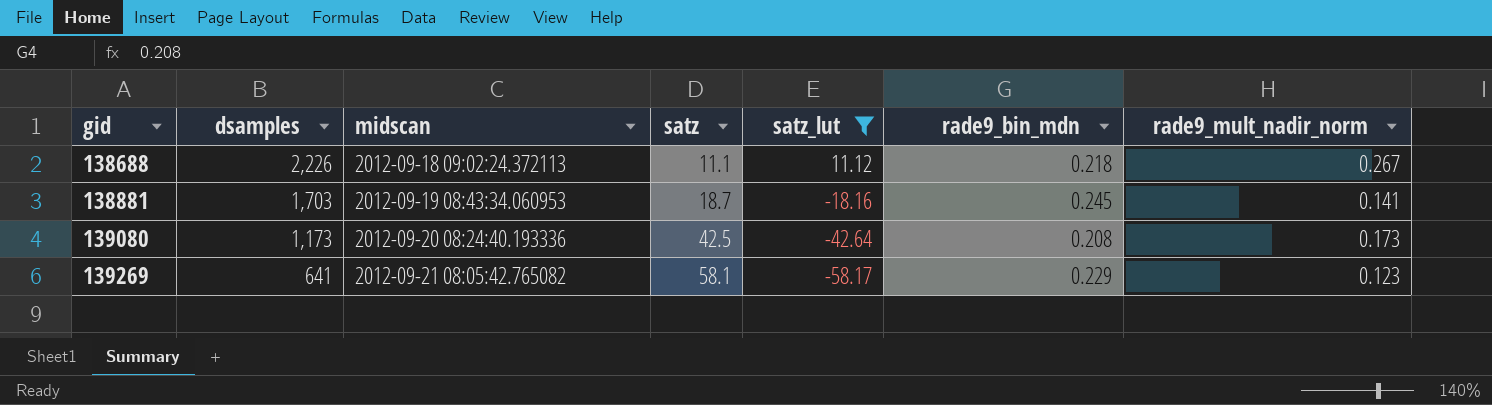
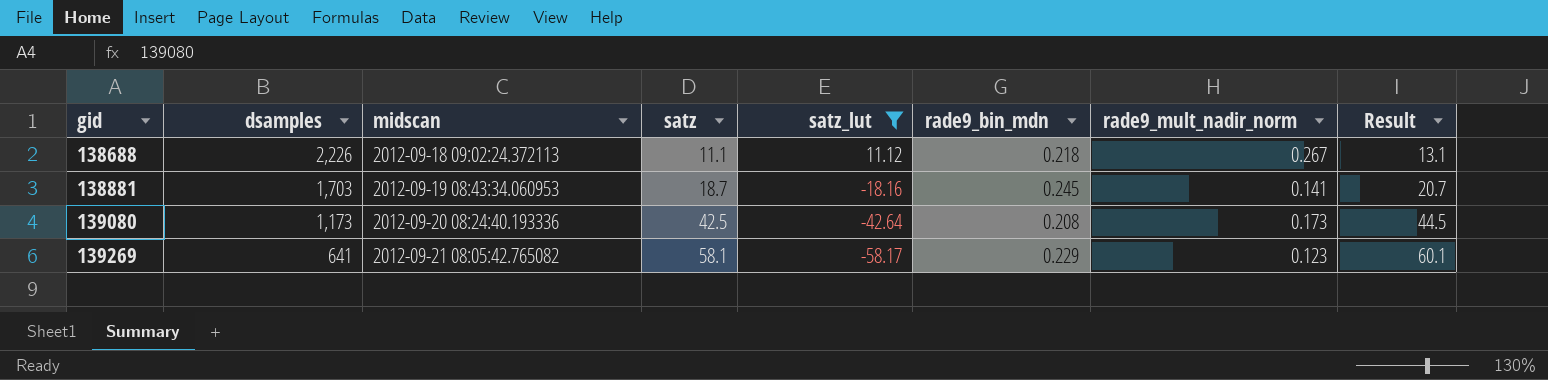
column Result | formula: none -> [satz] + 2

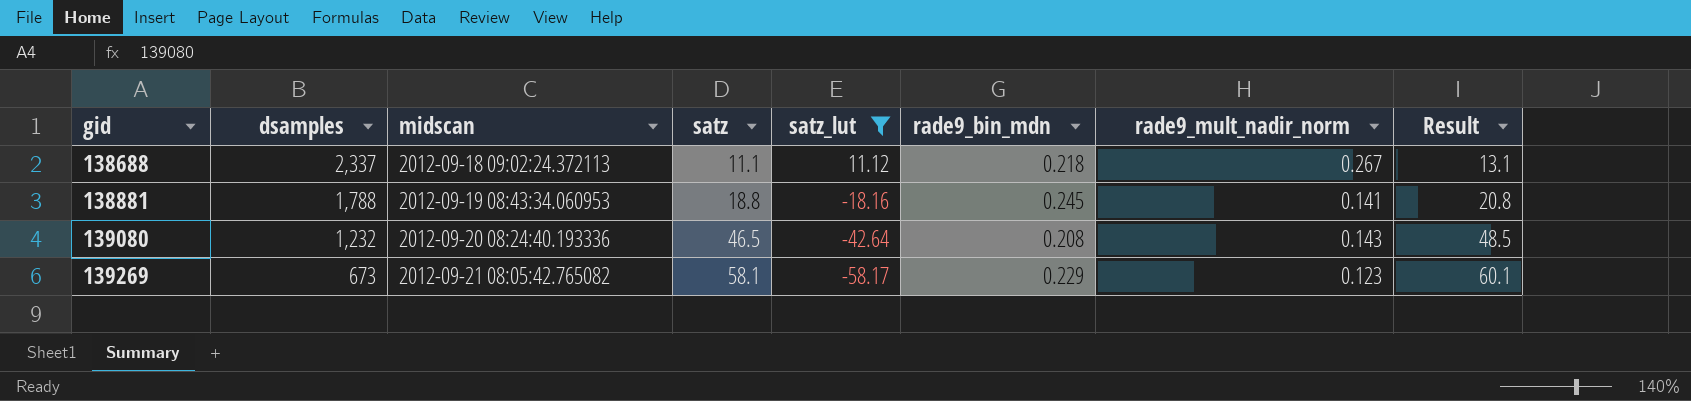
138688 | dsamples: 2,226 -> 2,337
138881 | dsamples: 1,703 -> 1,788
138881 | satz: 18.7 -> 18.8
138881 | Result: 20.7 -> 20.8
139080 | dsamples: 1,173 -> 1,232
139080 | satz: 42.5 -> 46.5
139080 | rade9_mult_nadir_norm: 0.173 -> 0.143
139080 | Result: 44.5 -> 48.5
139269 | dsamples: 641 -> 673

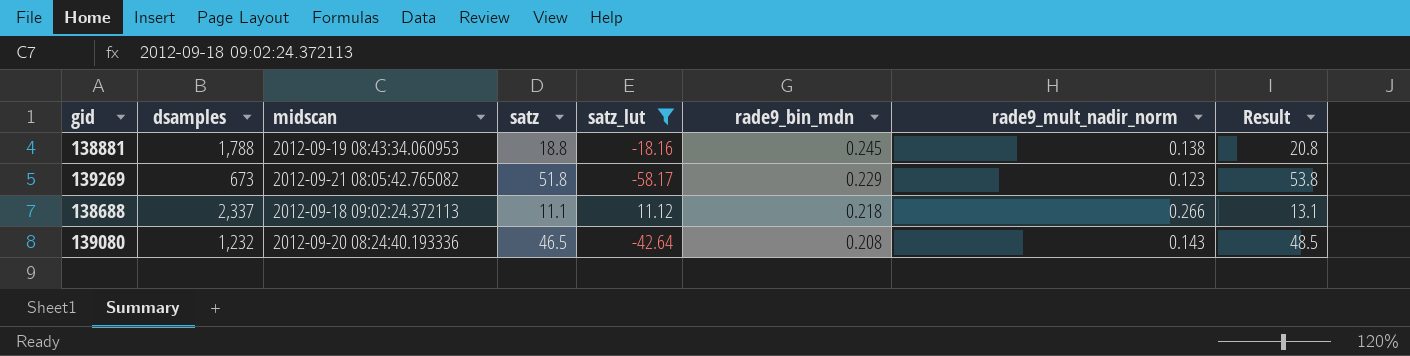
row order: gid ascending -> rade9_bin_mdn descending
138881 | rade9_mult_nadir_norm: 0.141 -> 0.138
139269 | satz: 58.1 -> 51.8
139269 | Result: 60.1 -> 53.8
138688 | rade9_mult_nadir_norm: 0.267 -> 0.266

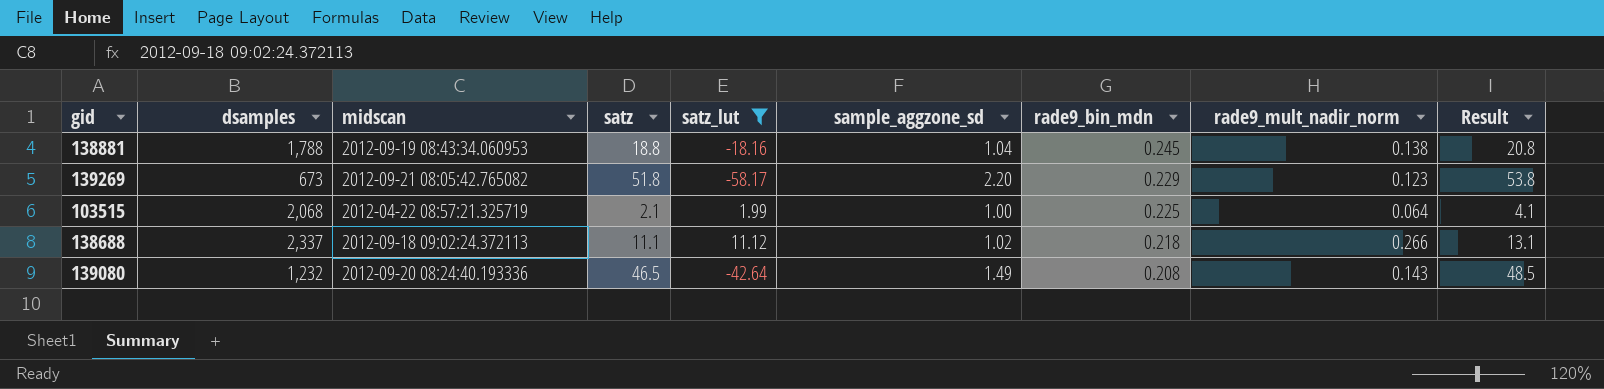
column sample_aggzone_sd | position: none -> 6
row 103515: none -> 2,068 | 2012-04-22 08:57:21.325719 | 2.1 | 1.99 | 1.00 | 0.225 | 0.064 | 4.1

